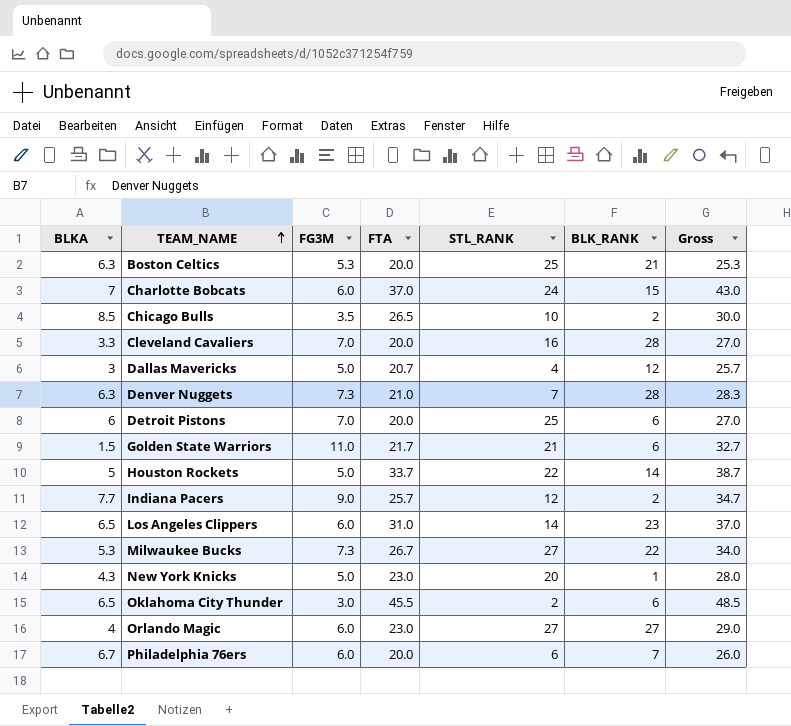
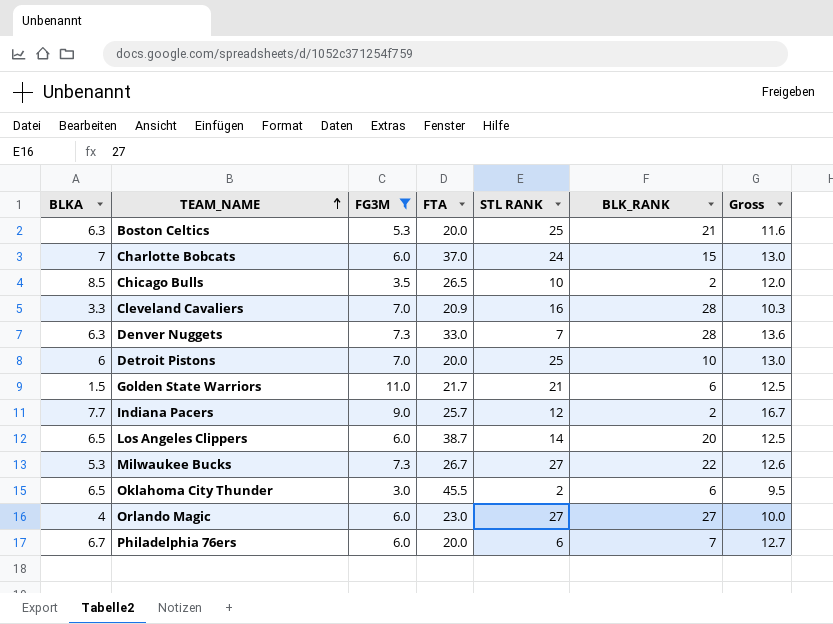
filter: none -> FG3M != 5.0
column name: STL_RANK -> STL RANK
column Gross | formula: [FG3M] + [FTA] -> [BLKA] + [FG3M]
Cleveland Cavaliers | FTA: 20.0 -> 20.9
Denver Nuggets | FTA: 21.0 -> 33.0
Detroit Pistons | BLK_RANK: 6 -> 10
Los Angeles Clippers | FTA: 31.0 -> 38.7
Los Angeles Clippers | BLK_RANK: 23 -> 20

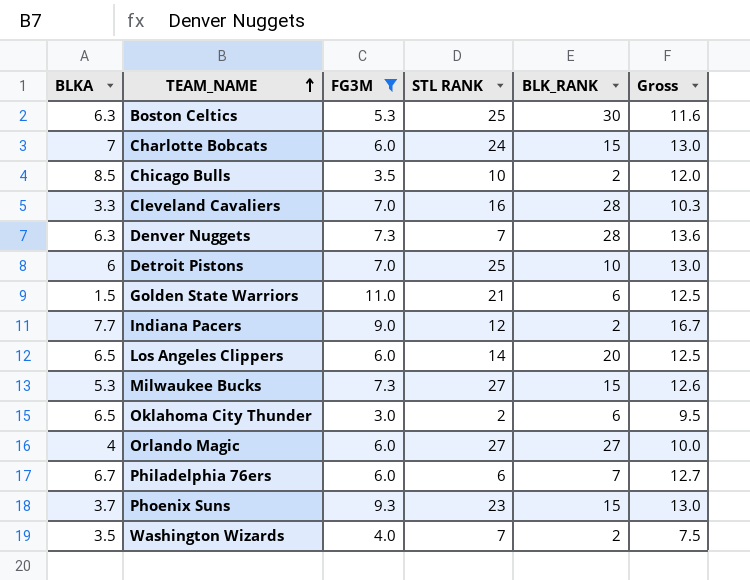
column FTA | position: 4 -> none
Boston Celtics | BLK_RANK: 21 -> 30
Milwaukee Bucks | BLK_RANK: 22 -> 15
row Phoenix Suns: none -> 3.7 | 9.3 | 23 | 15 | 13.0
row Washington Wizards: none -> 3.5 | 4.0 | 7 | 2 | 7.5

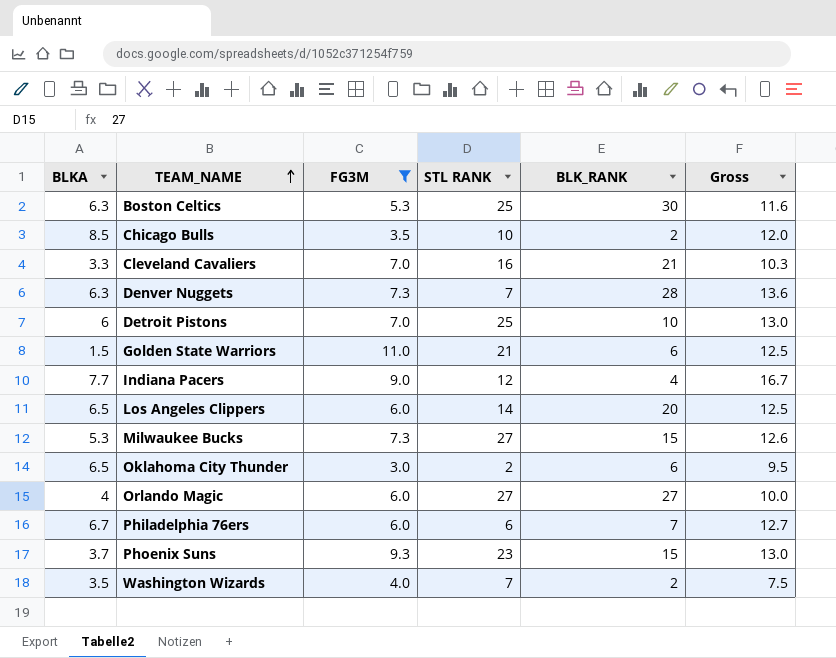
row Charlotte Bobcats: 7 | 6.0 | 24 | 15 | 13.0 -> none
Cleveland Cavaliers | BLK_RANK: 28 -> 21
Indiana Pacers | BLK_RANK: 2 -> 4

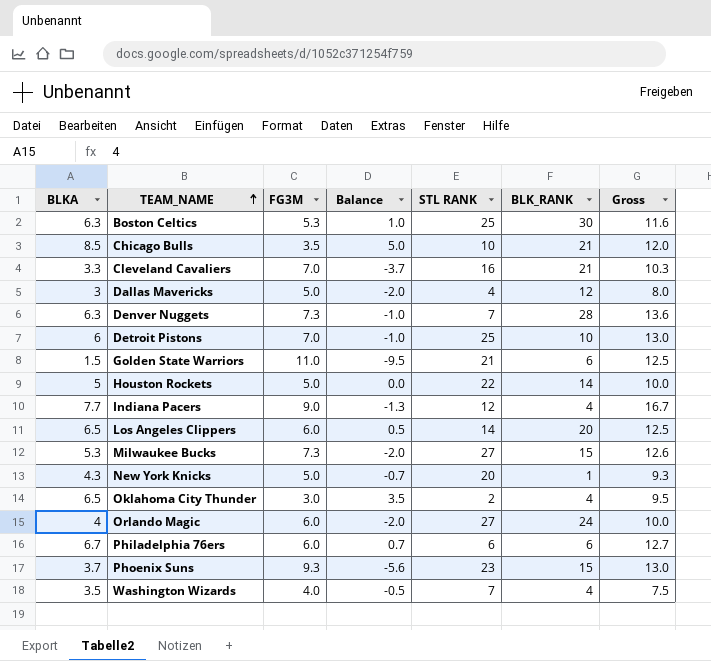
filter: FG3M != 5.0 -> none
column Balance | formula: none -> [BLKA] - [FG3M]
Chicago Bulls | BLK_RANK: 2 -> 21
Oklahoma City Thunder | BLK_RANK: 6 -> 4
Orlando Magic | BLK_RANK: 27 -> 24
Philadelphia 76ers | BLK_RANK: 7 -> 6
Washington Wizards | BLK_RANK: 2 -> 4

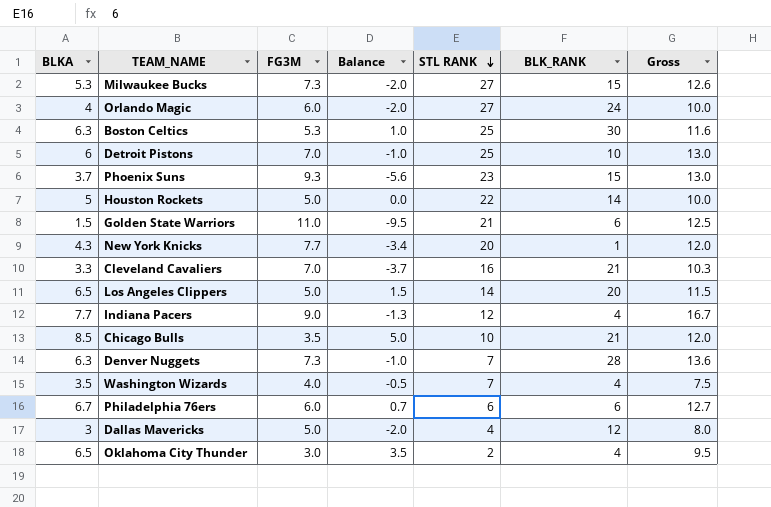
row order: TEAM_NAME ascending -> STL RANK descending
New York Knicks | FG3M: 5.0 -> 7.7
New York Knicks | Balance: -0.7 -> -3.4
New York Knicks | Gross: 9.3 -> 12.0
Los Angeles Clippers | FG3M: 6.0 -> 5.0
Los Angeles Clippers | Balance: 0.5 -> 1.5
Los Angeles Clippers | Gross: 12.5 -> 11.5

